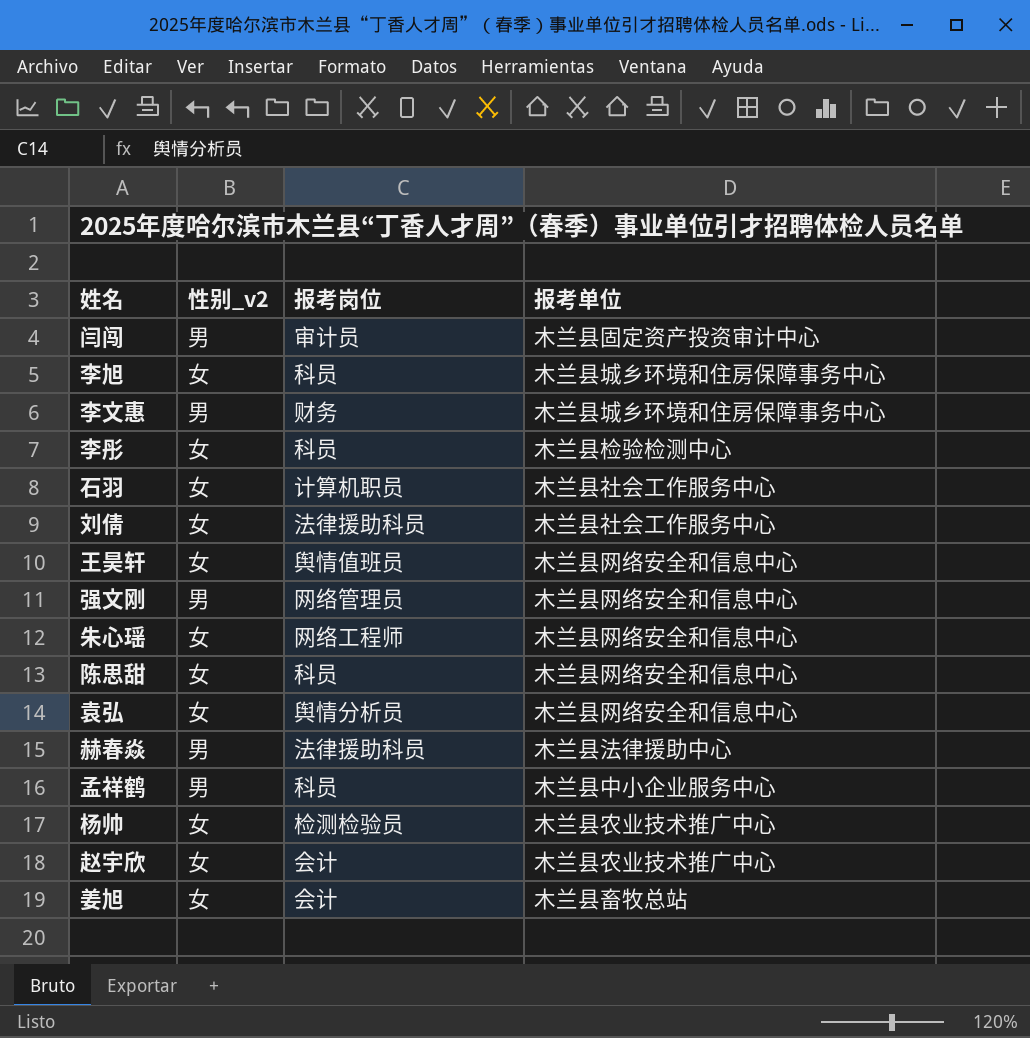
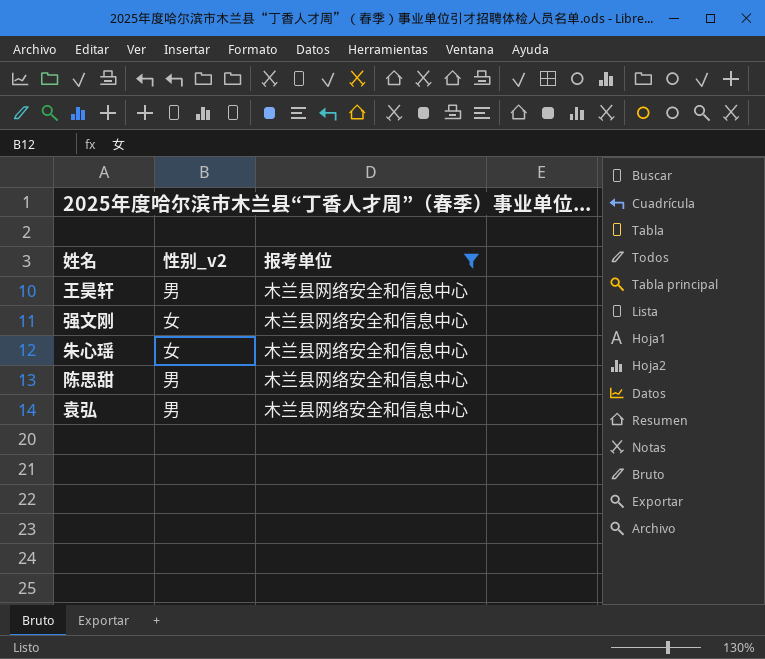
filter: none -> 报考单位 = 木兰县网络安全和信息中心
column 报考岗位 | position: 3 -> none
王昊轩 | 性别_v2: 女 -> 男
强文刚 | 性别_v2: 男 -> 女
陈思甜 | 性别_v2: 女 -> 男
袁弘 | 性别_v2: 女 -> 男

